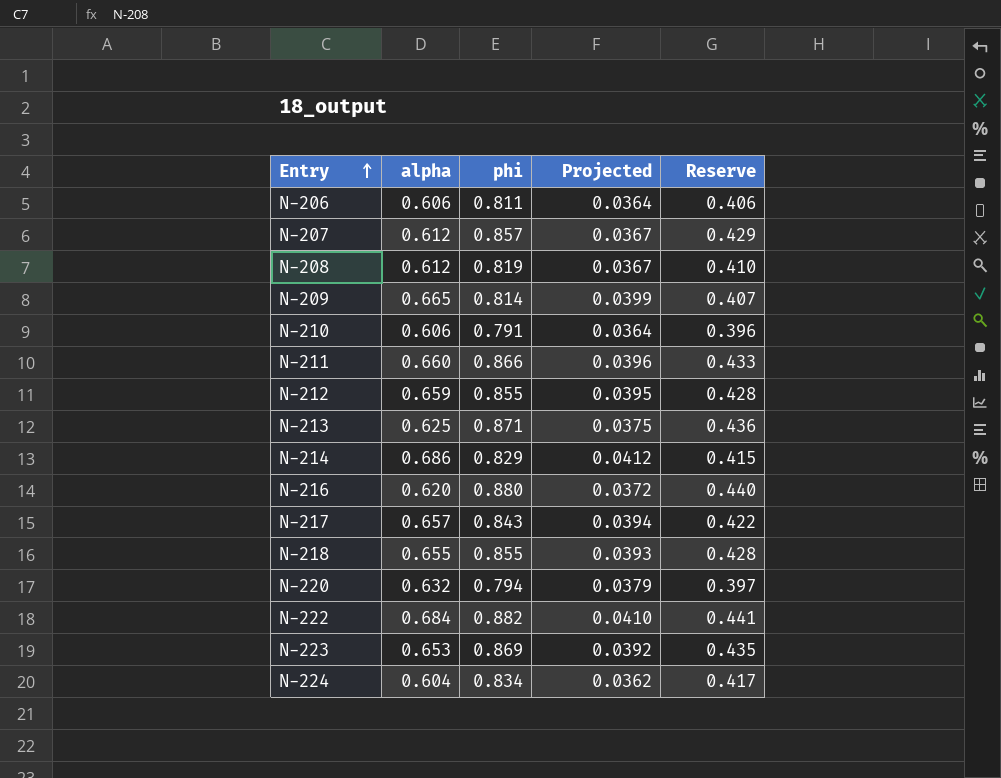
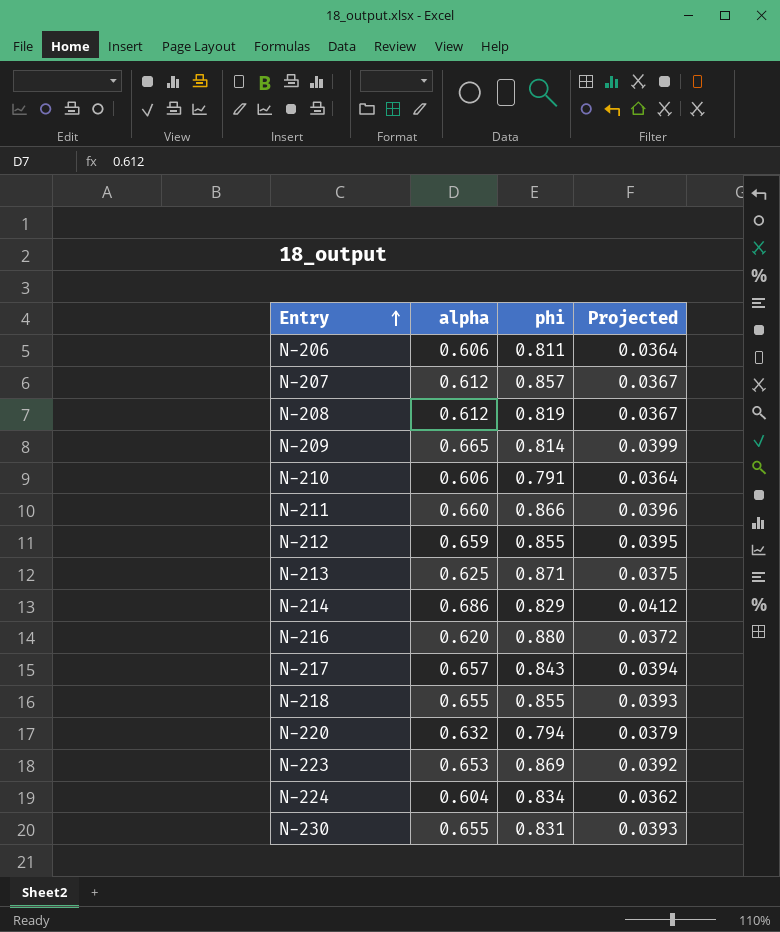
column Reserve | formula: [phi] * 0.5 -> none
row N-222: 0.684 | 0.882 | 0.0410 | 0.441 -> none
row N-230: none -> 0.655 | 0.831 | 0.0393

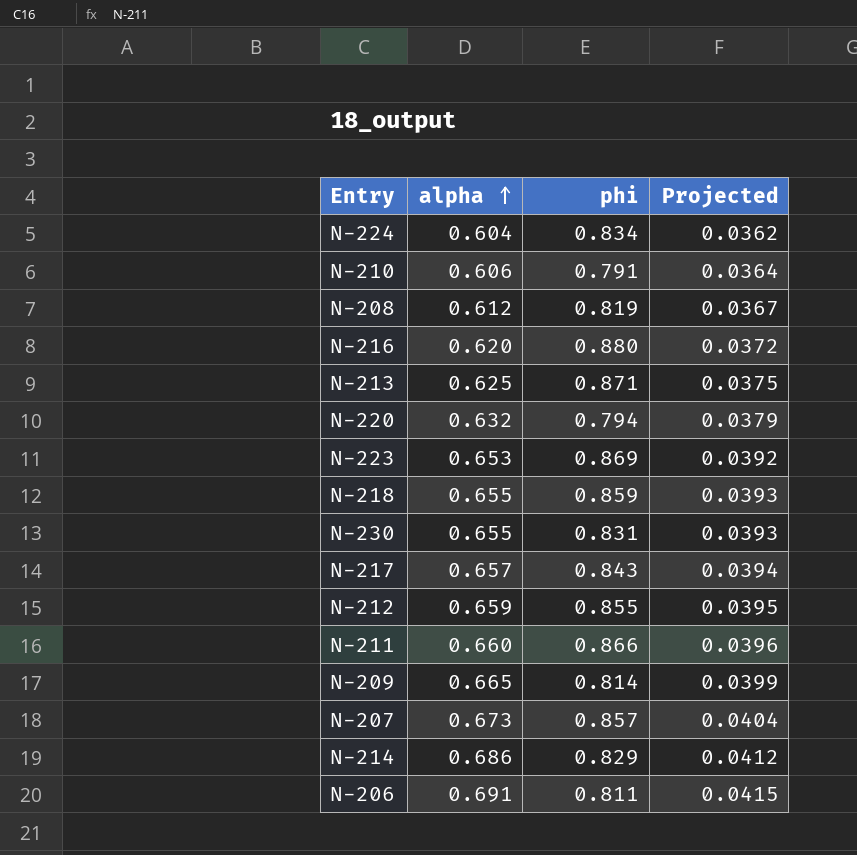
row order: Entry ascending -> alpha ascending
N-218 | phi: 0.855 -> 0.859
N-207 | alpha: 0.612 -> 0.673
N-207 | Projected: 0.0367 -> 0.0404
N-206 | alpha: 0.606 -> 0.691
N-206 | Projected: 0.0364 -> 0.0415

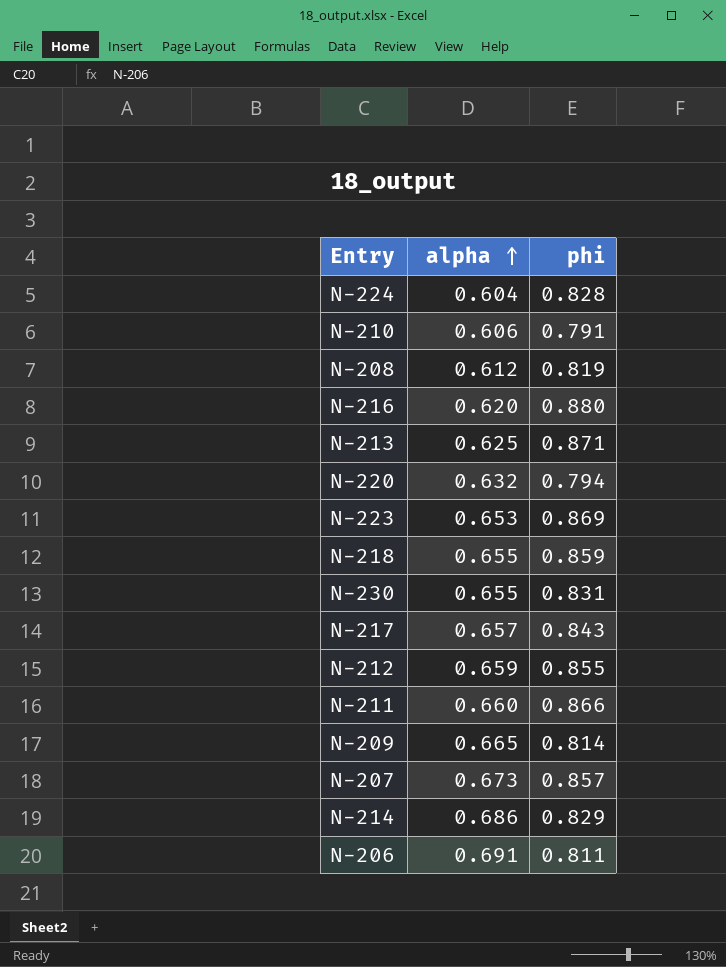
column Projected | formula: [alpha] * 0.06 -> none
N-224 | phi: 0.834 -> 0.828

